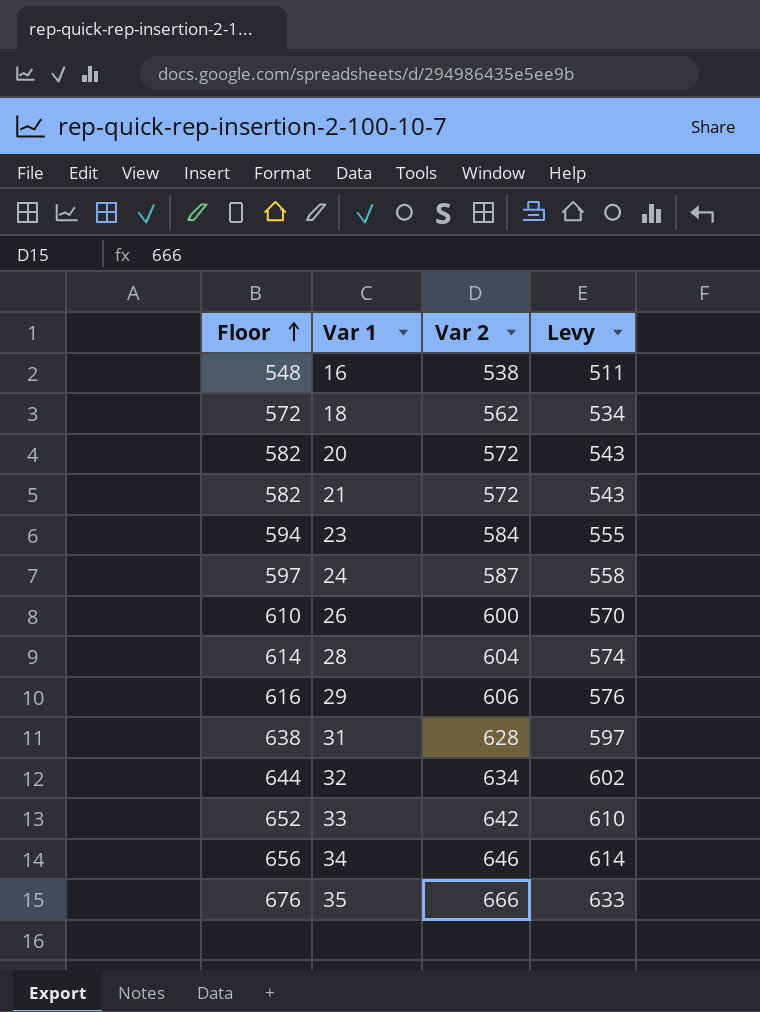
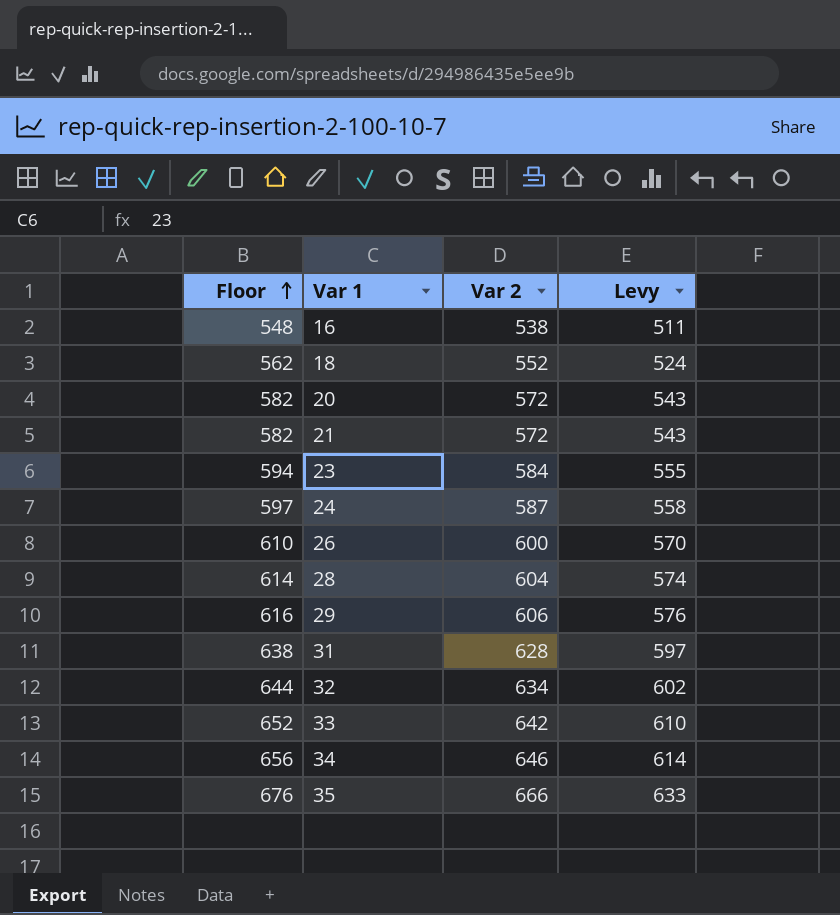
18 | Floor: 572 -> 562
18 | Var 2: 562 -> 552
18 | Levy: 534 -> 524

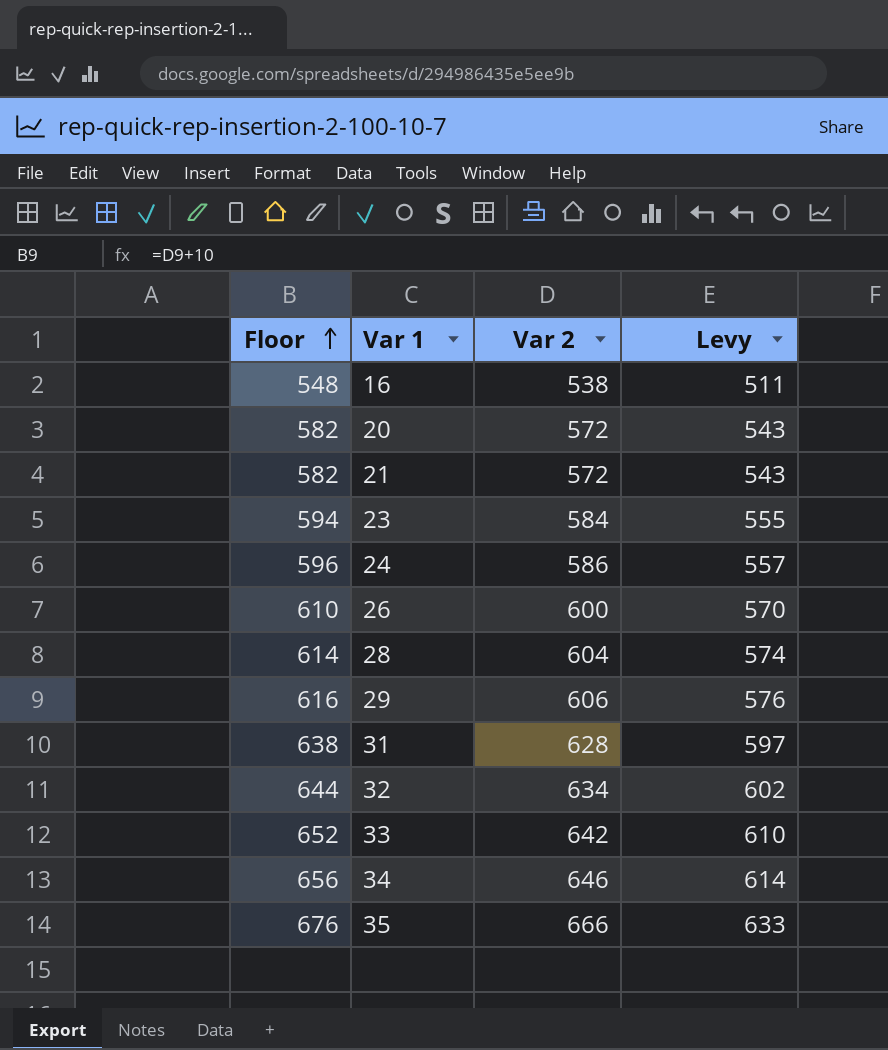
row 18: 562 | 552 | 524 -> none
24 | Floor: 597 -> 596
24 | Var 2: 587 -> 586
24 | Levy: 558 -> 557

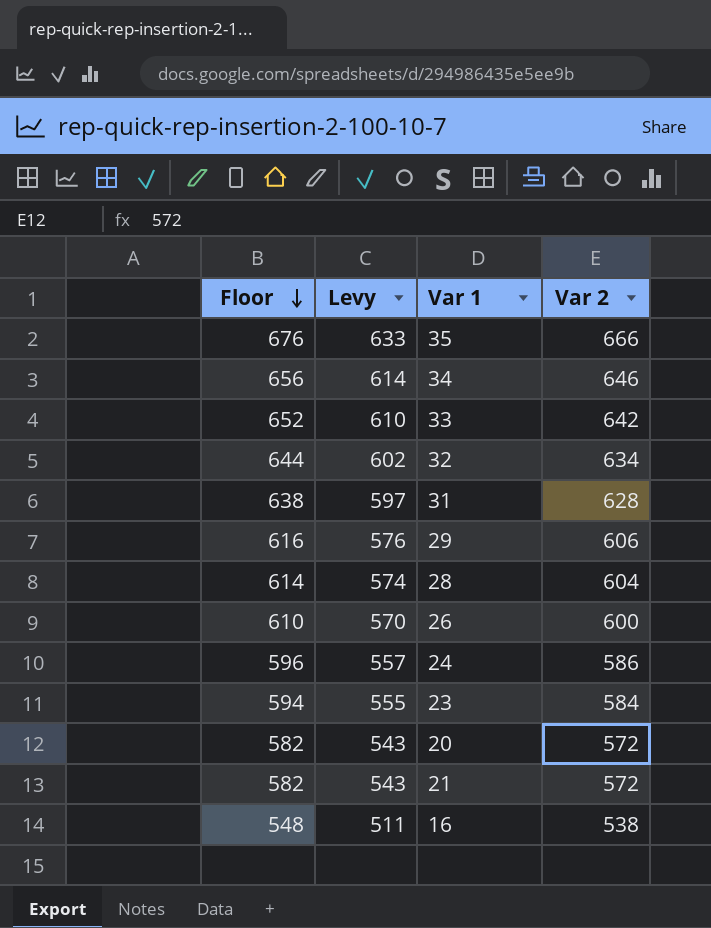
row order: Floor ascending -> Floor descending
column Levy | position: 4 -> 2

